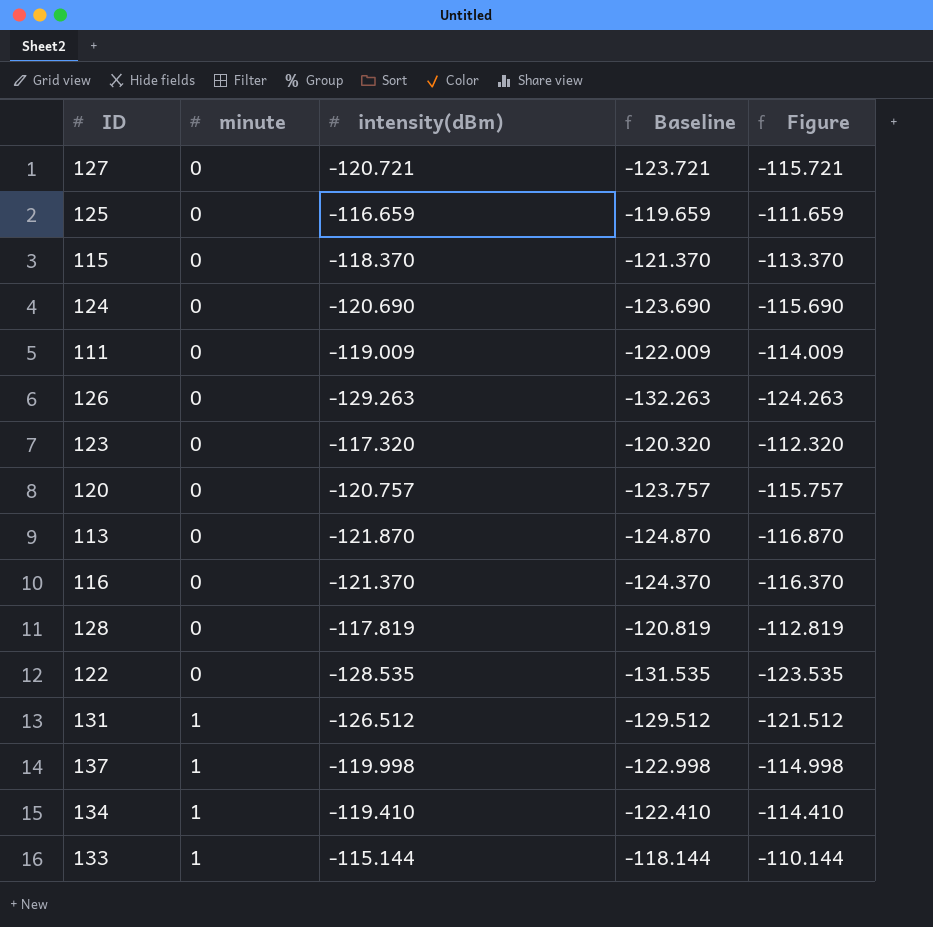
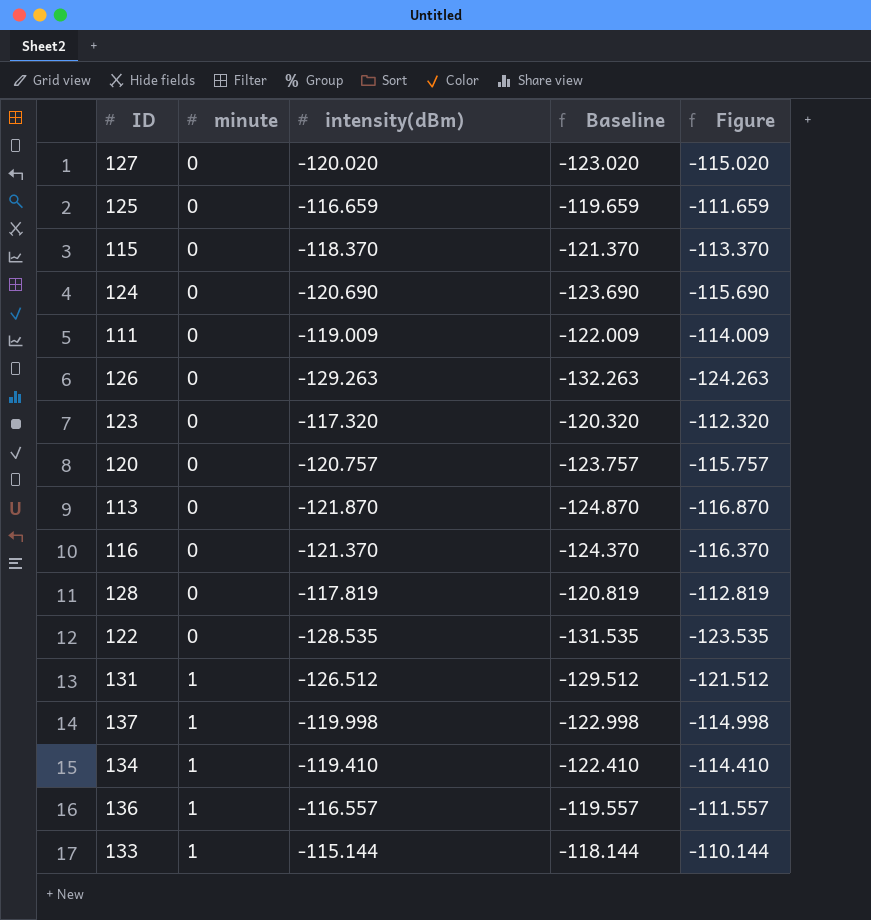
127 | intensity(dBm): -120.721 -> -120.020
127 | Baseline: -123.721 -> -123.020
127 | Figure: -115.721 -> -115.020
row 136: none -> 1 | -116.557 | -119.557 | -111.557

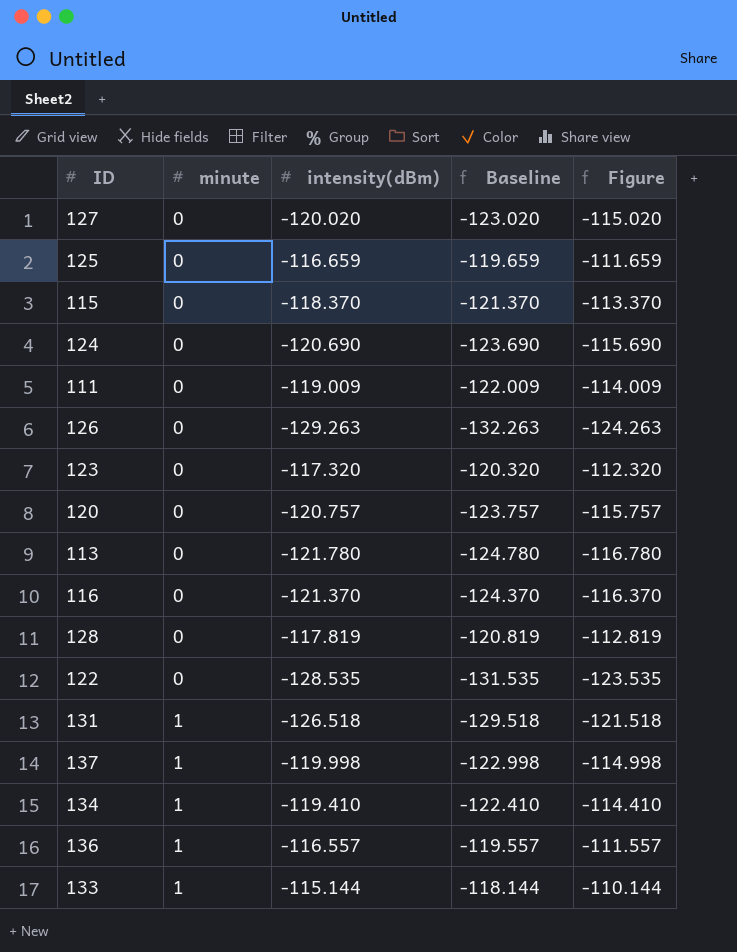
113 | intensity(dBm): -121.870 -> -121.780
113 | Baseline: -124.870 -> -124.780
113 | Figure: -116.870 -> -116.780
131 | intensity(dBm): -126.512 -> -126.518
131 | Baseline: -129.512 -> -129.518
131 | Figure: -121.512 -> -121.518

